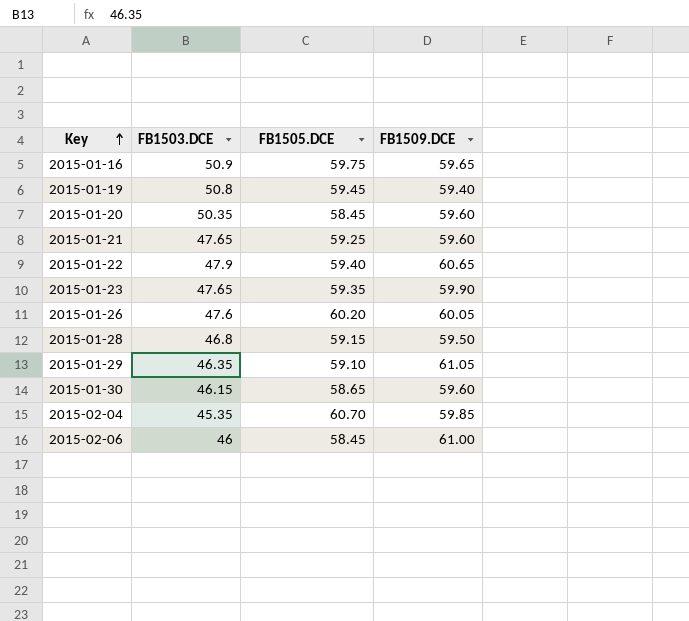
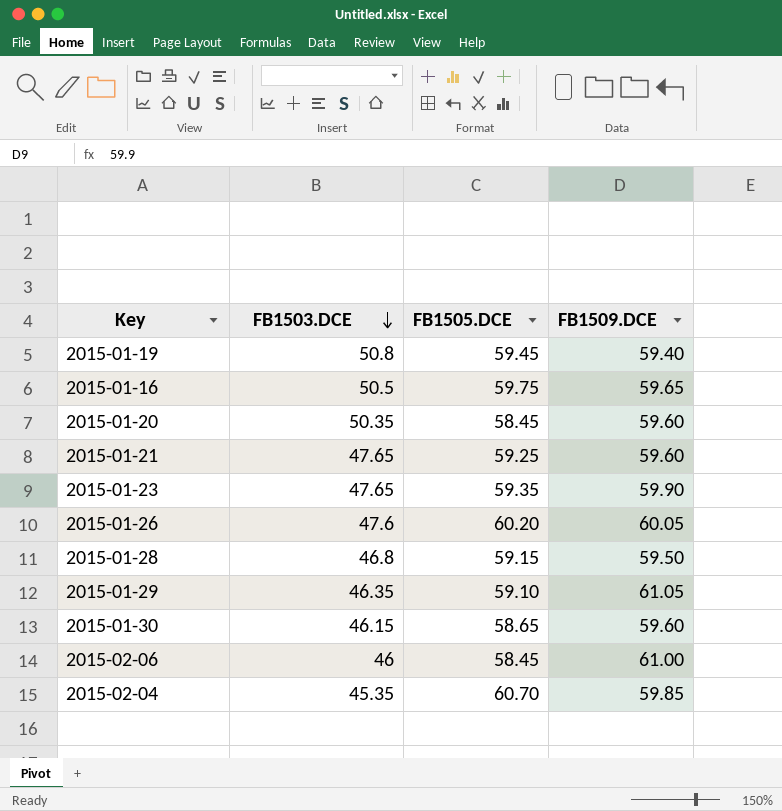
row order: Key ascending -> FB1503.DCE descending
row 2015-01-22: 47.9 | 59.40 | 60.65 -> none
2015-01-16 | FB1503.DCE: 50.9 -> 50.5

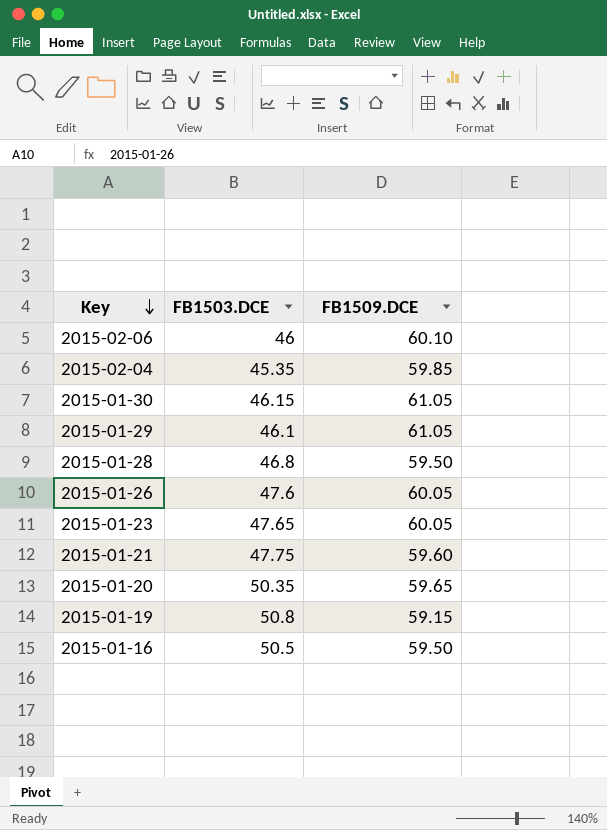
row order: FB1503.DCE descending -> Key descending
column FB1505.DCE | position: 3 -> none
2015-02-06 | FB1509.DCE: 61.00 -> 60.10
2015-01-30 | FB1509.DCE: 59.60 -> 61.05
2015-01-29 | FB1503.DCE: 46.35 -> 46.1
2015-01-23 | FB1509.DCE: 59.90 -> 60.05
2015-01-21 | FB1503.DCE: 47.65 -> 47.75
2015-01-20 | FB1509.DCE: 59.60 -> 59.65
2015-01-19 | FB1509.DCE: 59.40 -> 59.15
2015-01-16 | FB1509.DCE: 59.65 -> 59.50

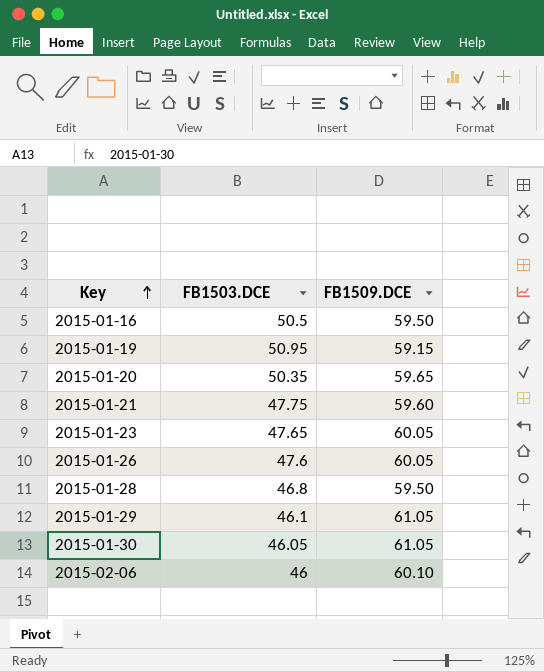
row order: Key descending -> Key ascending
row 2015-02-04: 45.35 | 59.85 -> none
2015-01-19 | FB1503.DCE: 50.8 -> 50.95
2015-01-30 | FB1503.DCE: 46.15 -> 46.05

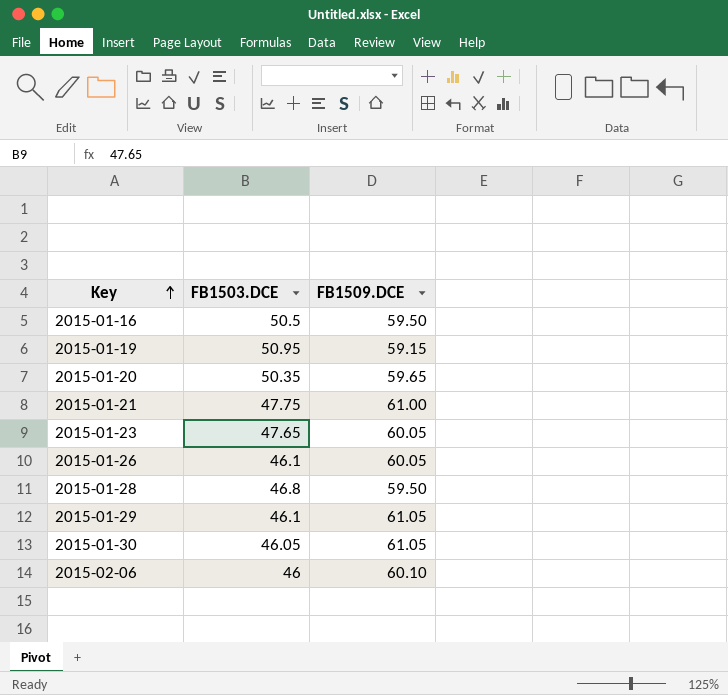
2015-01-21 | FB1509.DCE: 59.60 -> 61.00
2015-01-26 | FB1503.DCE: 47.6 -> 46.1

